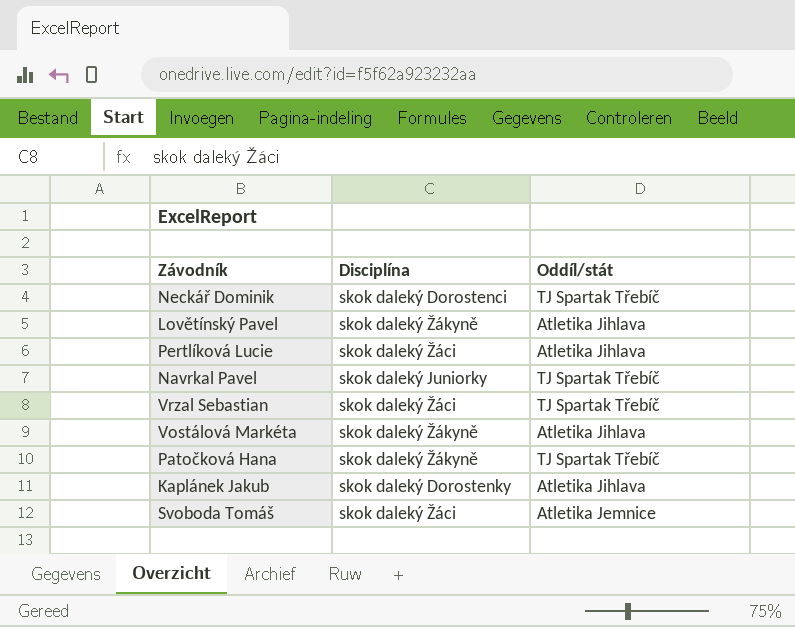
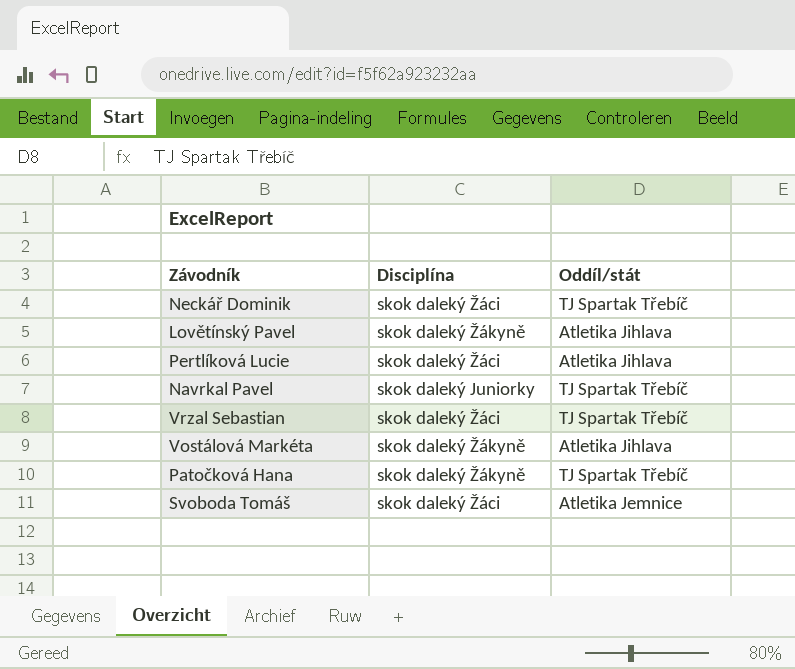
row Kaplánek Jakub: skok daleký Dorostenky | Atletika Jihlava -> none
Neckář Dominik | Disciplína: skok daleký Dorostenci -> skok daleký Žáci

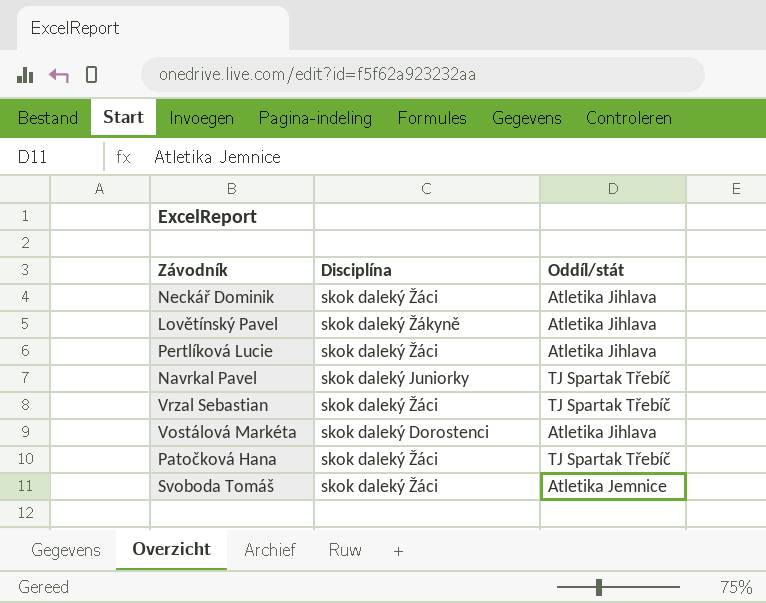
Neckář Dominik | Oddíl/stát: TJ Spartak Třebíč -> Atletika Jihlava
Vostálová Markéta | Disciplína: skok daleký Žákyně -> skok daleký Dorostenci
Patočková Hana | Disciplína: skok daleký Žákyně -> skok daleký Žáci

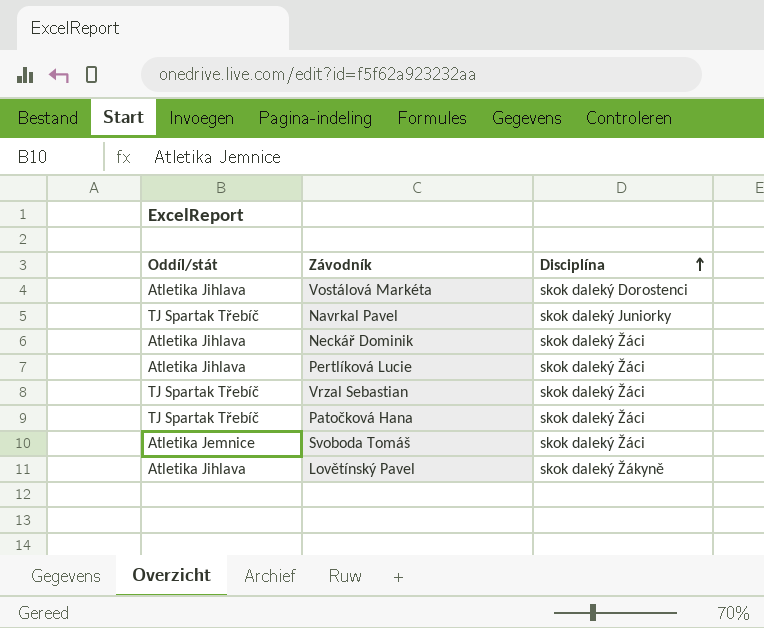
row order: none -> Disciplína ascending
column Oddíl/stát | position: 3 -> 1

